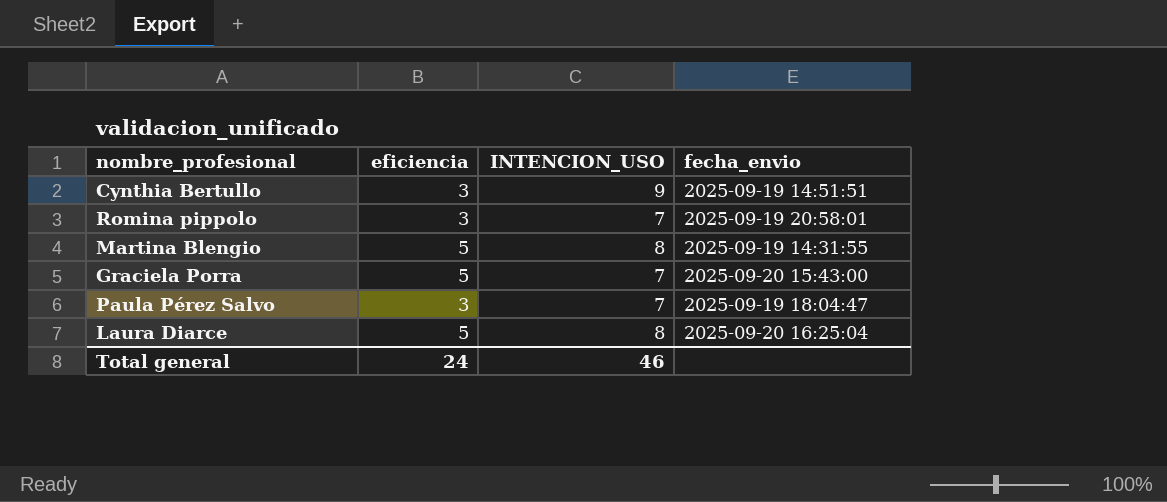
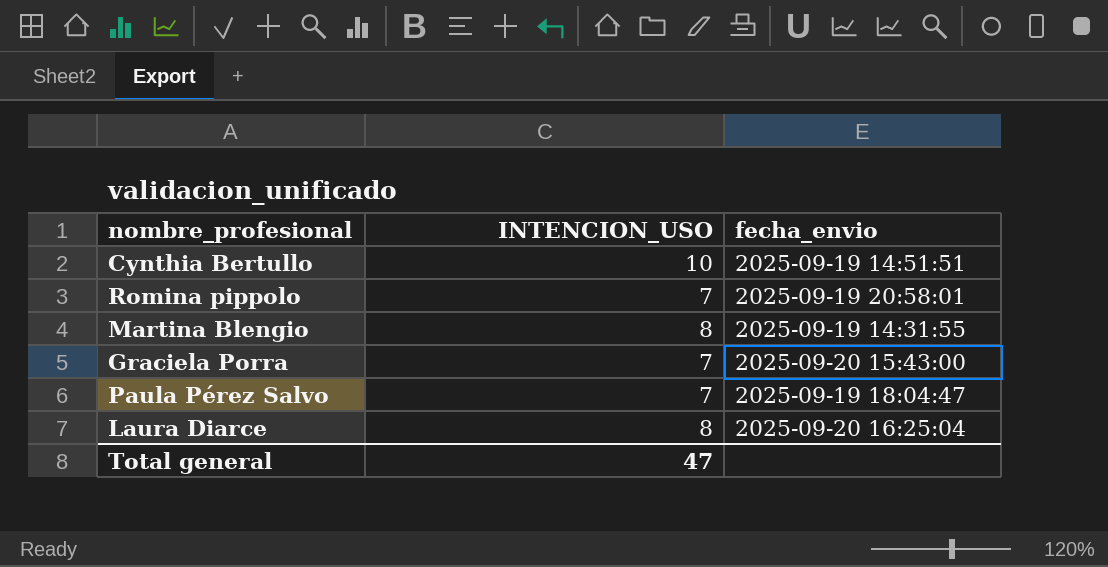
column eficiencia | position: 2 -> none
Cynthia Bertullo | INTENCION_USO: 9 -> 10
Total general | INTENCION_USO: 46 -> 47

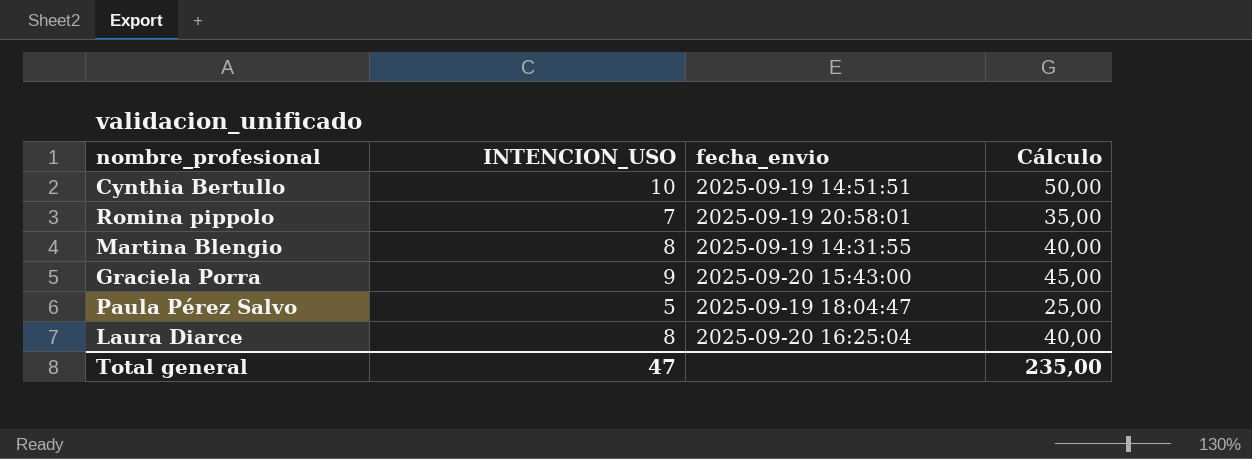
column Cálculo | formula: none -> [INTENCION_USO] * 5
Graciela Porra | INTENCION_USO: 7 -> 9
Paula Pérez Salvo | INTENCION_USO: 7 -> 5

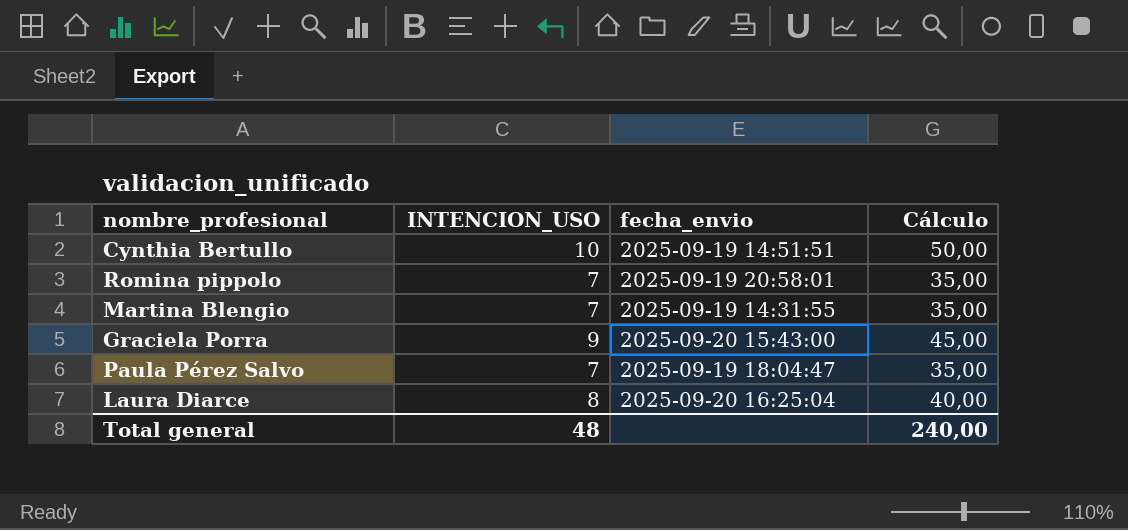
Martina Blengio | INTENCION_USO: 8 -> 7
Martina Blengio | Cálculo: 40,00 -> 35,00
Paula Pérez Salvo | INTENCION_USO: 5 -> 7
Paula Pérez Salvo | Cálculo: 25,00 -> 35,00
Total general | INTENCION_USO: 47 -> 48
Total general | Cálculo: 235,00 -> 240,00

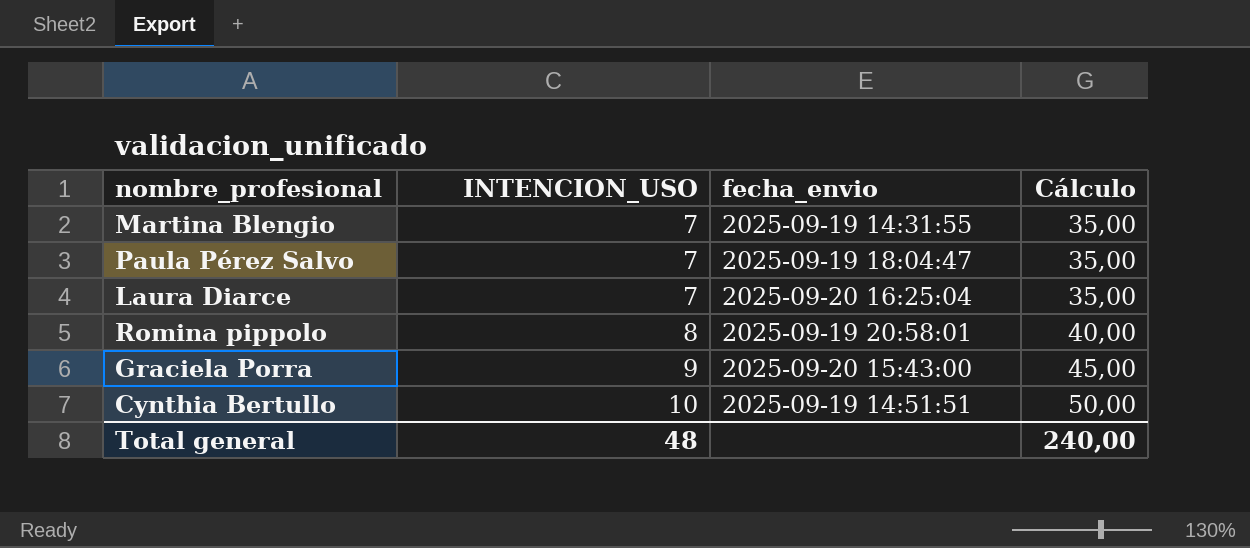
row order: none -> INTENCION_USO ascending
Laura Diarce | INTENCION_USO: 8 -> 7
Laura Diarce | Cálculo: 40,00 -> 35,00
Romina pippolo | INTENCION_USO: 7 -> 8
Romina pippolo | Cálculo: 35,00 -> 40,00

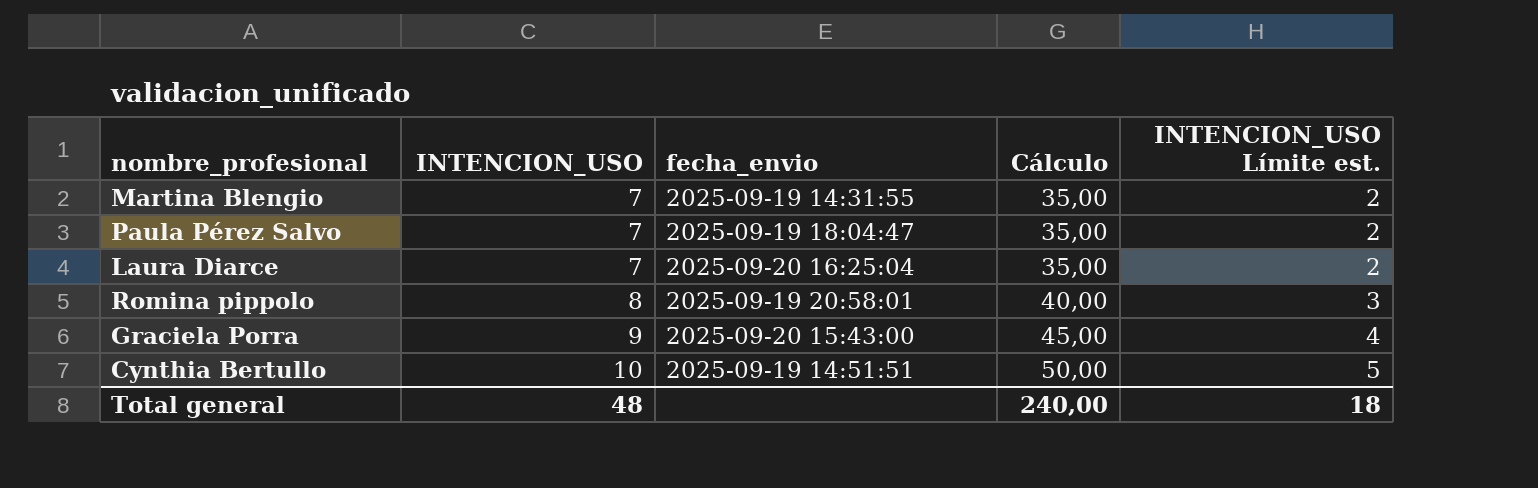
column INTENCION_USO Límite est. | formula: none -> [INTENCION_USO] - 5

